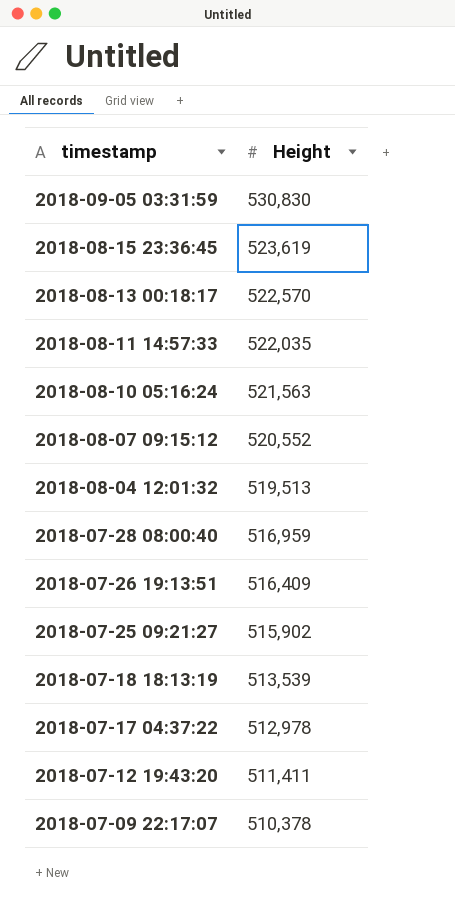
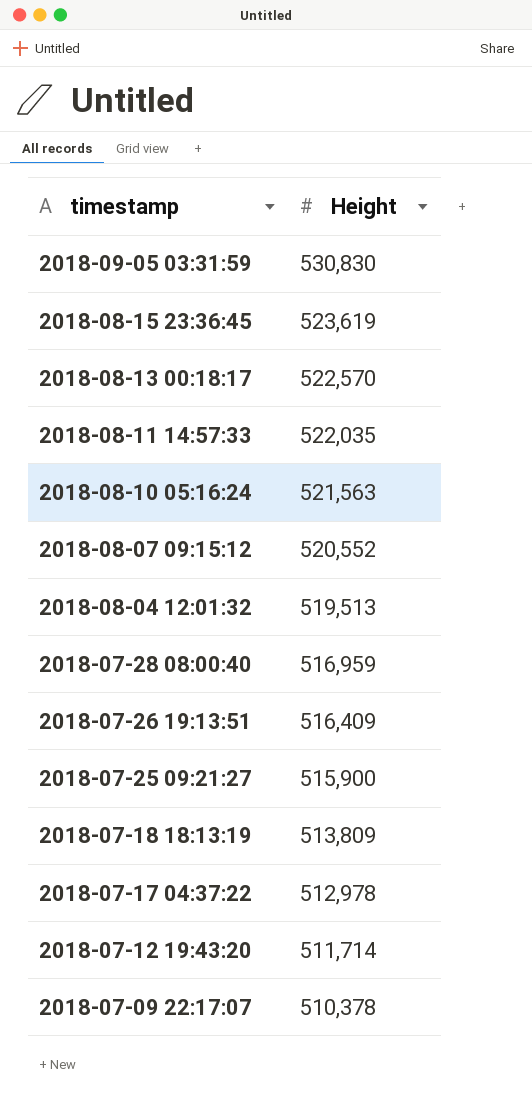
2018-07-25 09:21:27 | Height: 515,902 -> 515,900
2018-07-18 18:13:19 | Height: 513,539 -> 513,809
2018-07-12 19:43:20 | Height: 511,411 -> 511,714

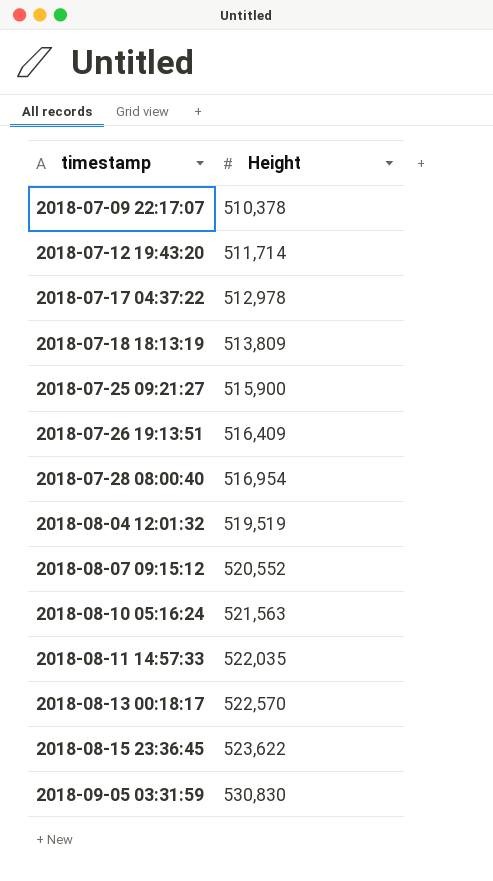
row order: timestamp descending -> timestamp ascending
2018-07-28 08:00:40 | Height: 516,959 -> 516,954
2018-08-04 12:01:32 | Height: 519,513 -> 519,519
2018-08-15 23:36:45 | Height: 523,619 -> 523,622

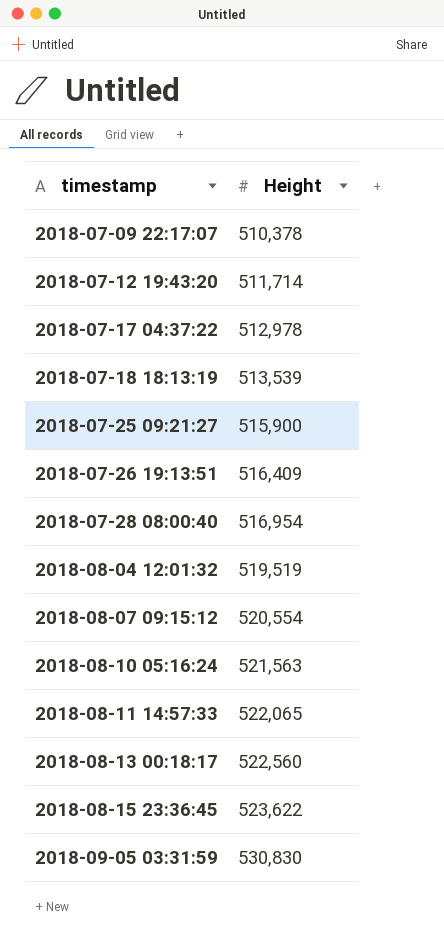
2018-07-18 18:13:19 | Height: 513,809 -> 513,539
2018-08-07 09:15:12 | Height: 520,552 -> 520,554
2018-08-11 14:57:33 | Height: 522,035 -> 522,065
2018-08-13 00:18:17 | Height: 522,570 -> 522,560

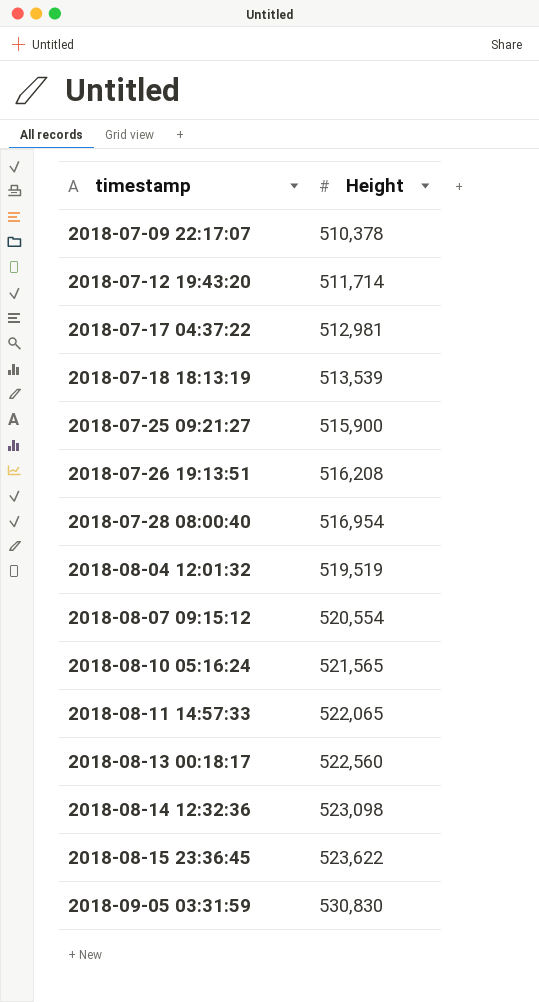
2018-07-17 04:37:22 | Height: 512,978 -> 512,981
2018-07-26 19:13:51 | Height: 516,409 -> 516,208
2018-08-10 05:16:24 | Height: 521,563 -> 521,565
row 2018-08-14 12:32:36: none -> 523,098

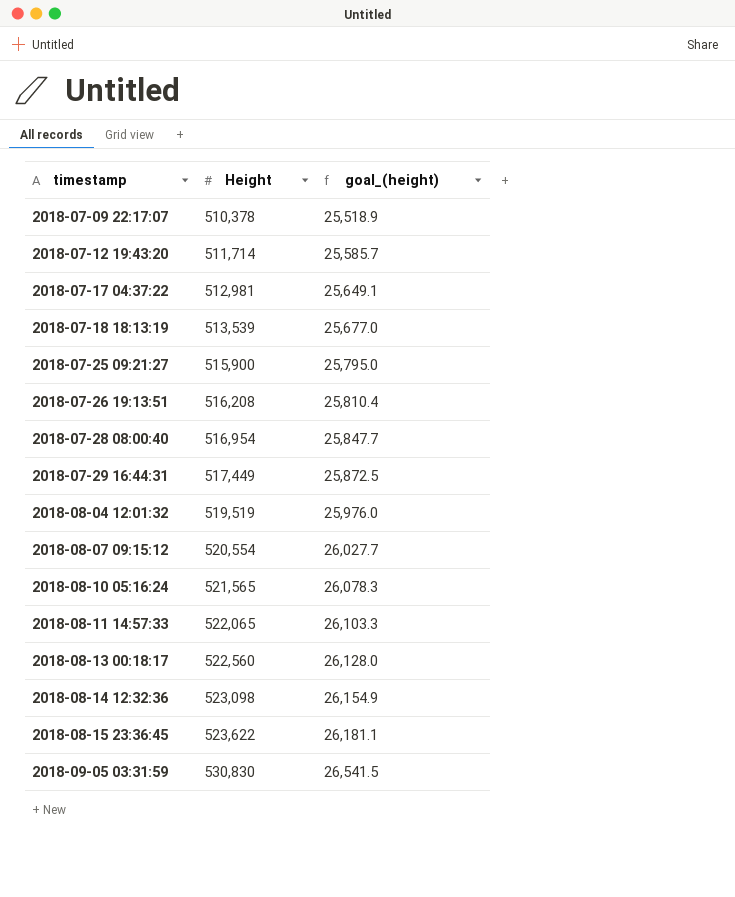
column goal_(height) | formula: none -> [Height] * 0.05
row 2018-07-29 16:44:31: none -> 517,449 | 25,872.5

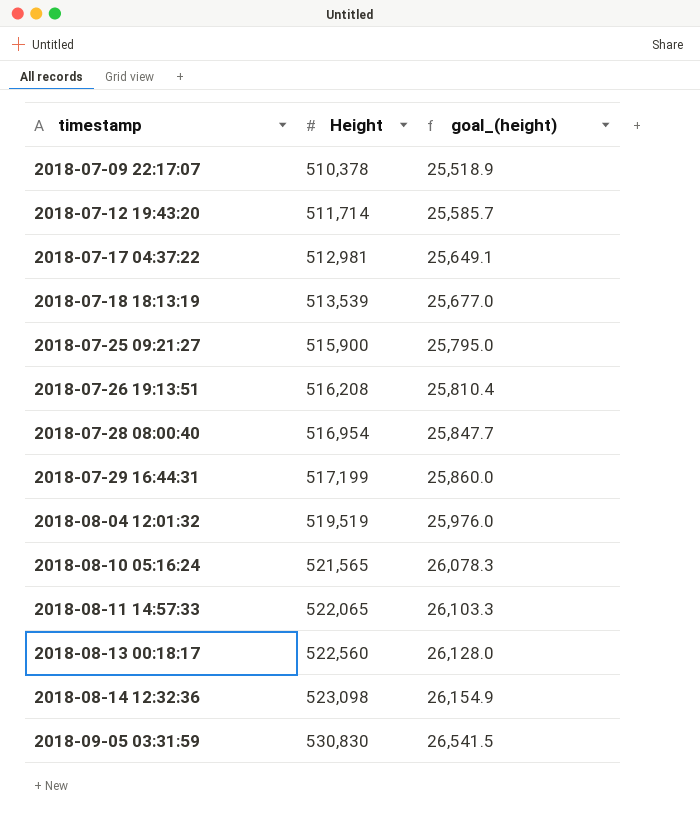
row 2018-08-07 09:15:12: 520,554 | 26,027.7 -> none
row 2018-08-15 23:36:45: 523,622 | 26,181.1 -> none
2018-07-29 16:44:31 | Height: 517,449 -> 517,199
2018-07-29 16:44:31 | goal_(height): 25,872.5 -> 25,860.0

